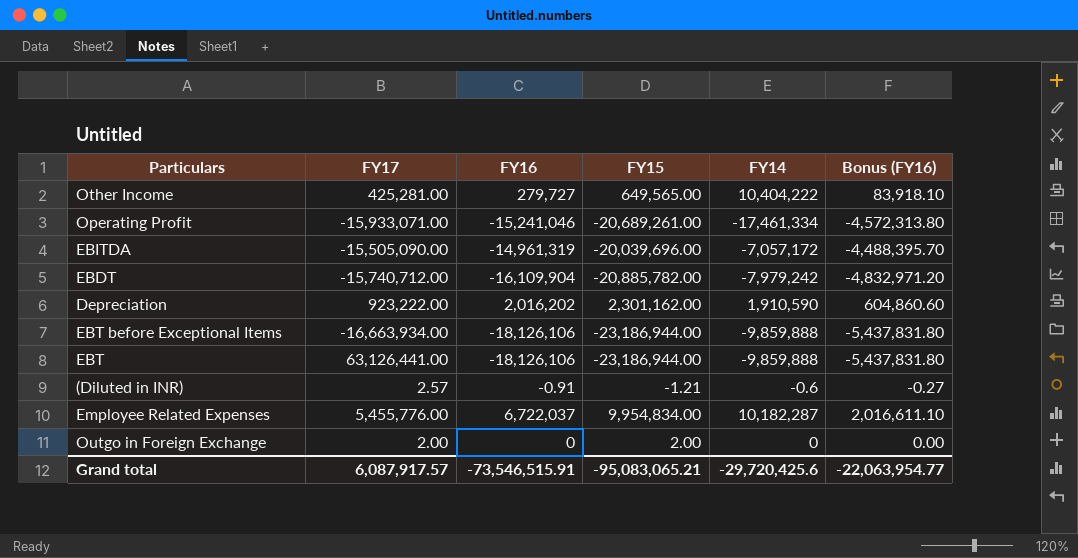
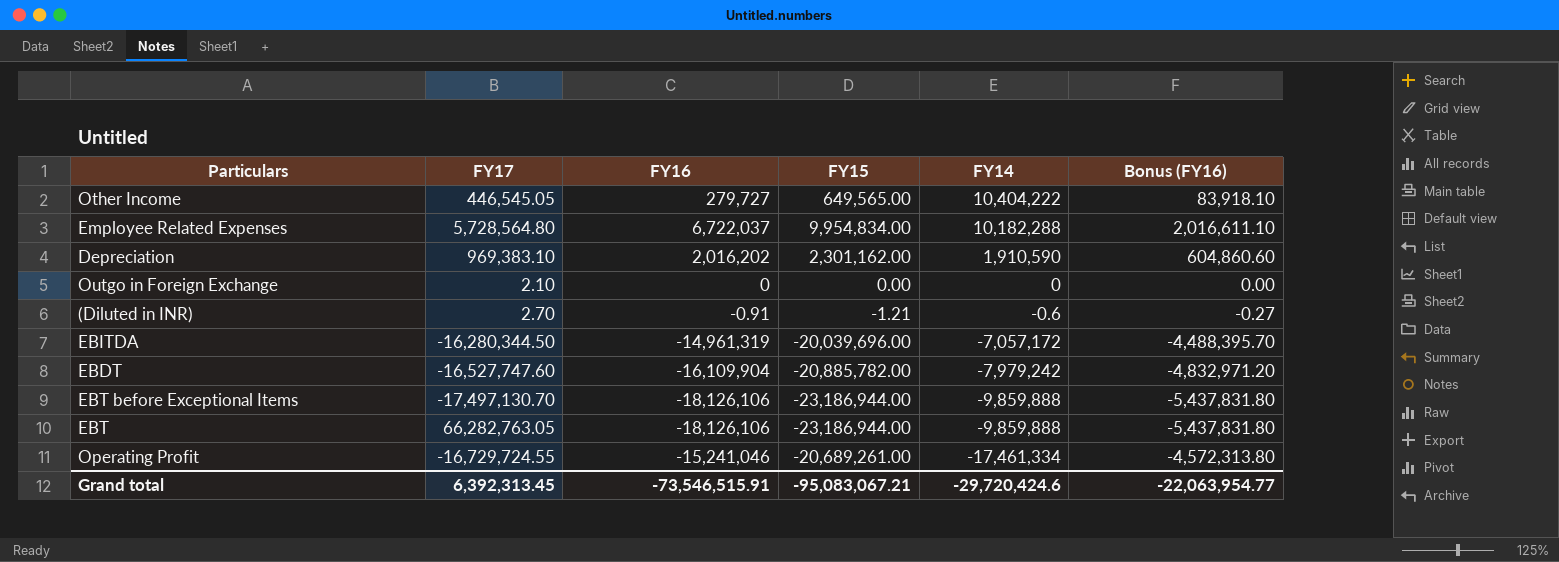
row order: none -> FY14 descending
Other Income | FY17: 425,281.00 -> 446,545.05
Employee Related Expenses | FY17: 5,455,776.00 -> 5,728,564.80
Employee Related Expenses | FY14: 10,182,287 -> 10,182,288
Depreciation | FY17: 923,222.00 -> 969,383.10
Outgo in Foreign Exchange | FY17: 2.00 -> 2.10
Outgo in Foreign Exchange | FY15: 2.00 -> 0.00
(Diluted in INR) | FY17: 2.57 -> 2.70
EBITDA | FY17: -15,505,090.00 -> -16,280,344.50
EBDT | FY17: -15,740,712.00 -> -16,527,747.60
EBT before Exceptional Items | FY17: -16,663,934.00 -> -17,497,130.70
EBT | FY17: 63,126,441.00 -> 66,282,763.05
Operating Profit | FY17: -15,933,071.00 -> -16,729,724.55
Grand total | FY17: 6,087,917.57 -> 6,392,313.45
Grand total | FY15: -95,083,065.21 -> -95,083,067.21
Grand total | FY14: -29,720,425.6 -> -29,720,424.6

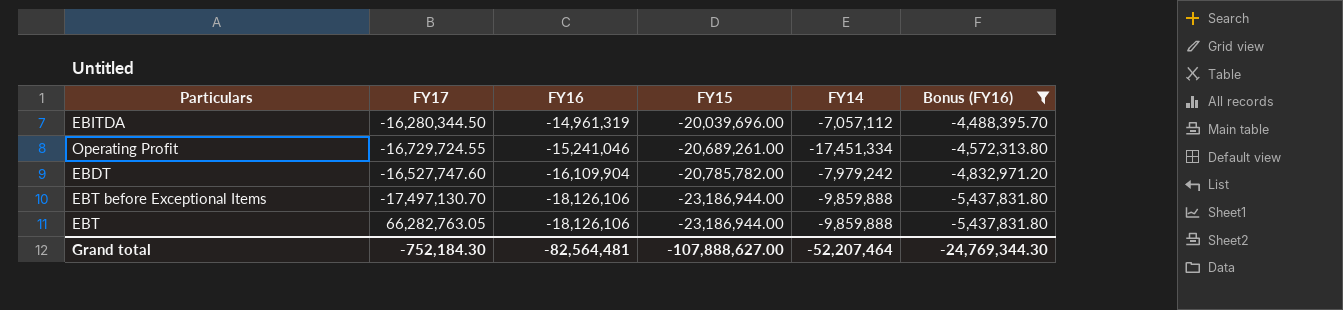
filter: none -> Bonus (FY16) <= -4,488,395.70
row order: FY14 descending -> FY16 descending
EBITDA | FY14: -7,057,172 -> -7,057,112
Operating Profit | FY14: -17,461,334 -> -17,451,334
EBDT | FY15: -20,885,782.00 -> -20,785,782.00
Grand total | FY17: 6,392,313.45 -> -752,184.30
Grand total | FY16: -73,546,515.91 -> -82,564,481
Grand total | FY15: -95,083,067.21 -> -107,888,627.00
Grand total | FY14: -29,720,424.6 -> -52,207,464
Grand total | Bonus (FY16): -22,063,954.77 -> -24,769,344.30

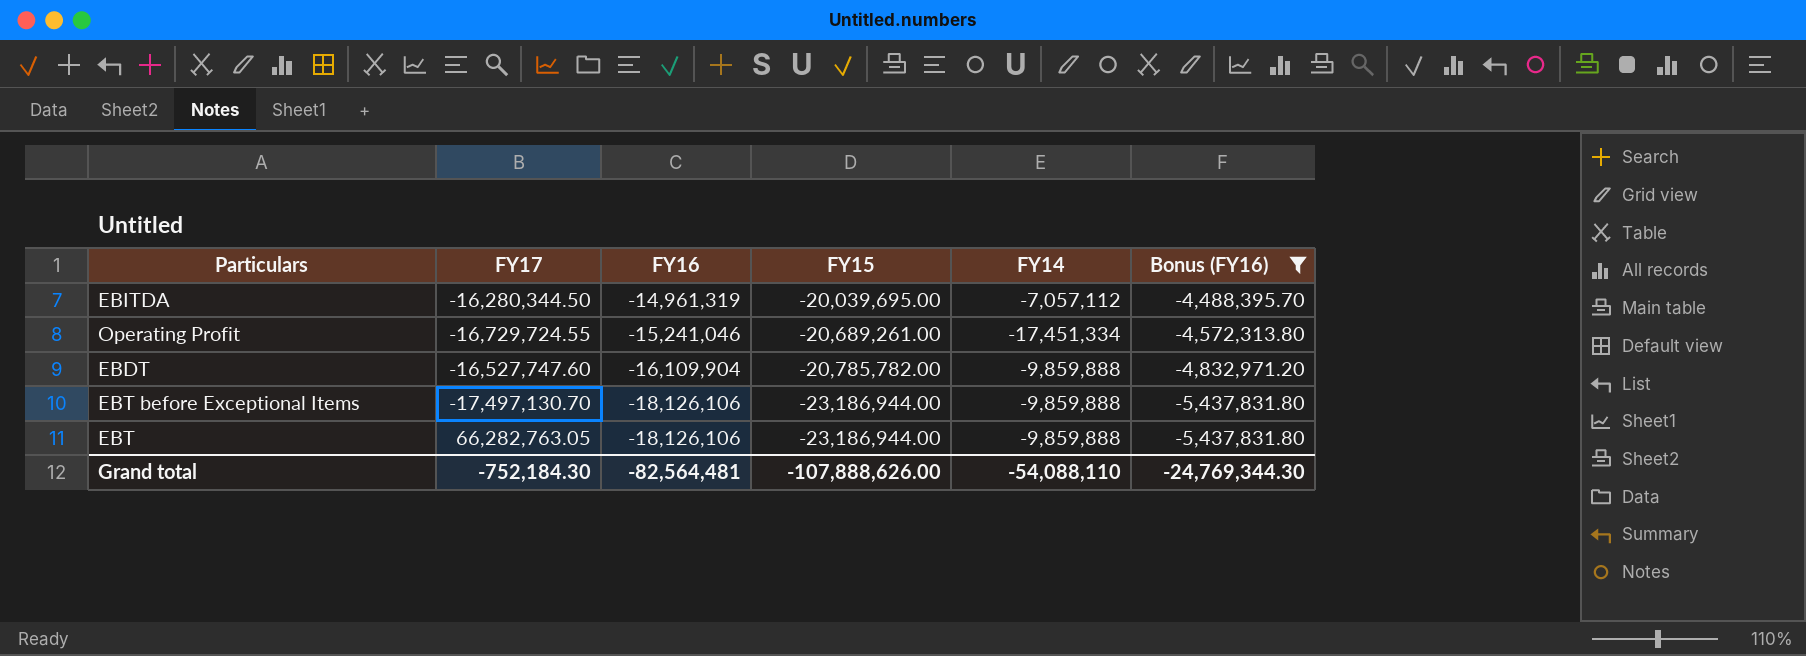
EBITDA | FY15: -20,039,696.00 -> -20,039,695.00
EBDT | FY14: -7,979,242 -> -9,859,888
Grand total | FY15: -107,888,627.00 -> -107,888,626.00
Grand total | FY14: -52,207,464 -> -54,088,110

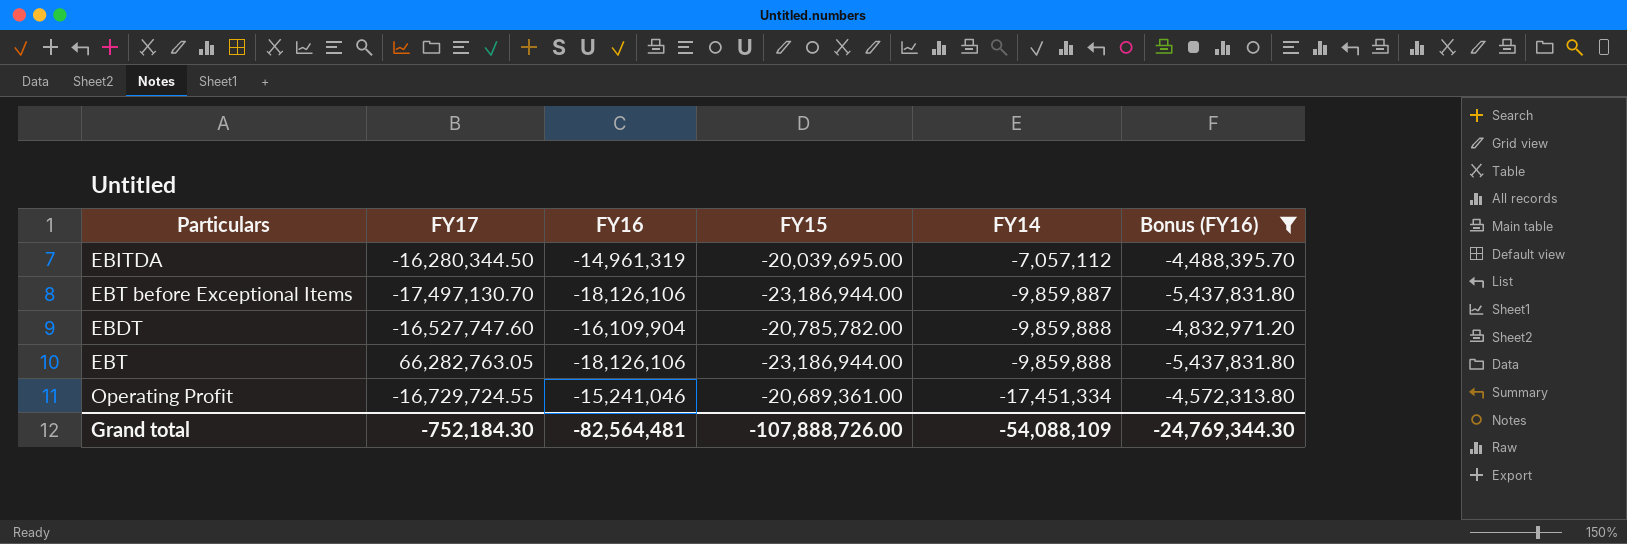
row order: FY16 descending -> FY14 descending
EBT before Exceptional Items | FY14: -9,859,888 -> -9,859,887
Operating Profit | FY15: -20,689,261.00 -> -20,689,361.00
Grand total | FY15: -107,888,626.00 -> -107,888,726.00
Grand total | FY14: -54,088,110 -> -54,088,109

